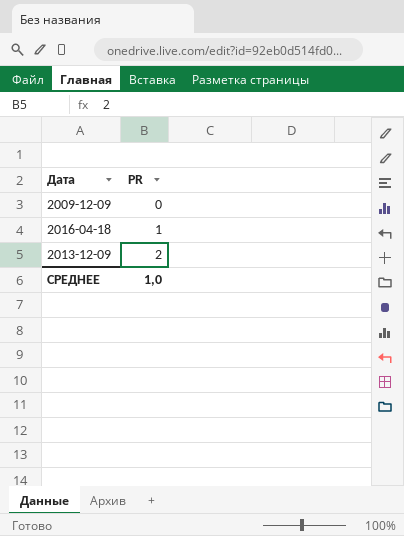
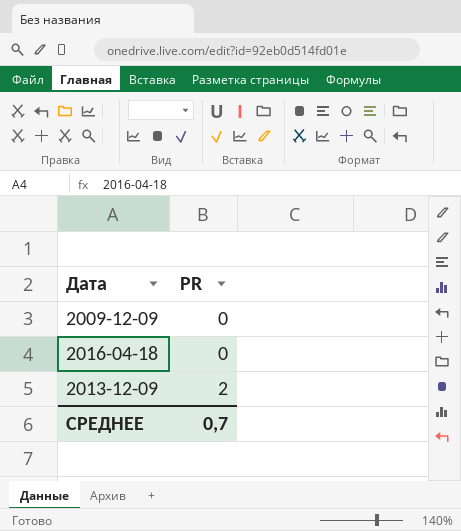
2016-04-18 | PR: 1 -> 0
СРЕДНЕЕ | PR: 1,0 -> 0,7

